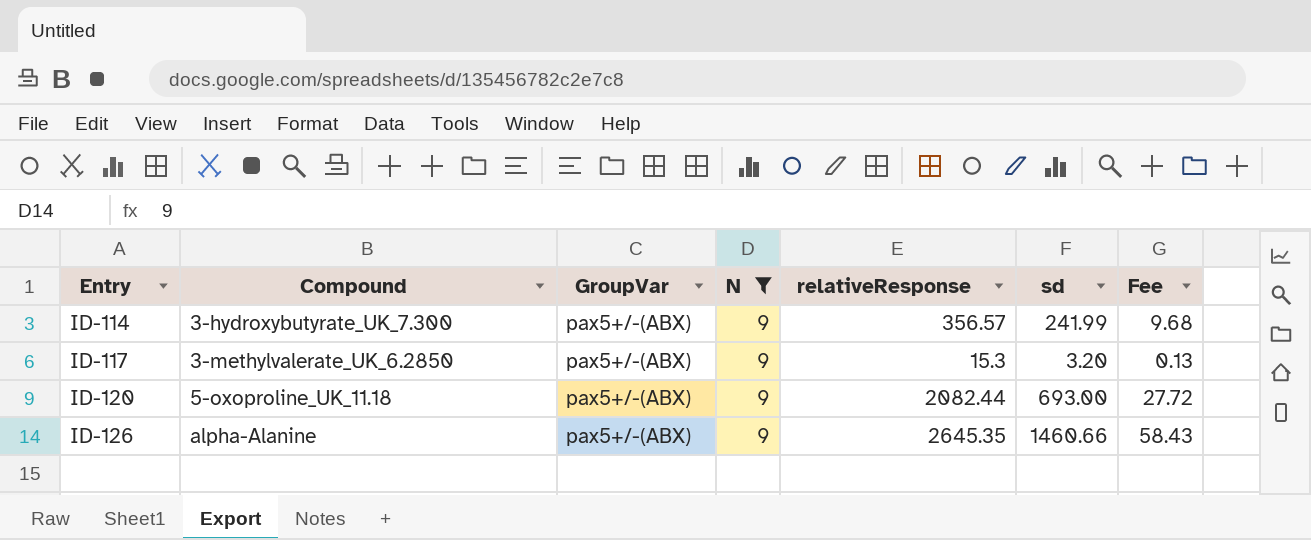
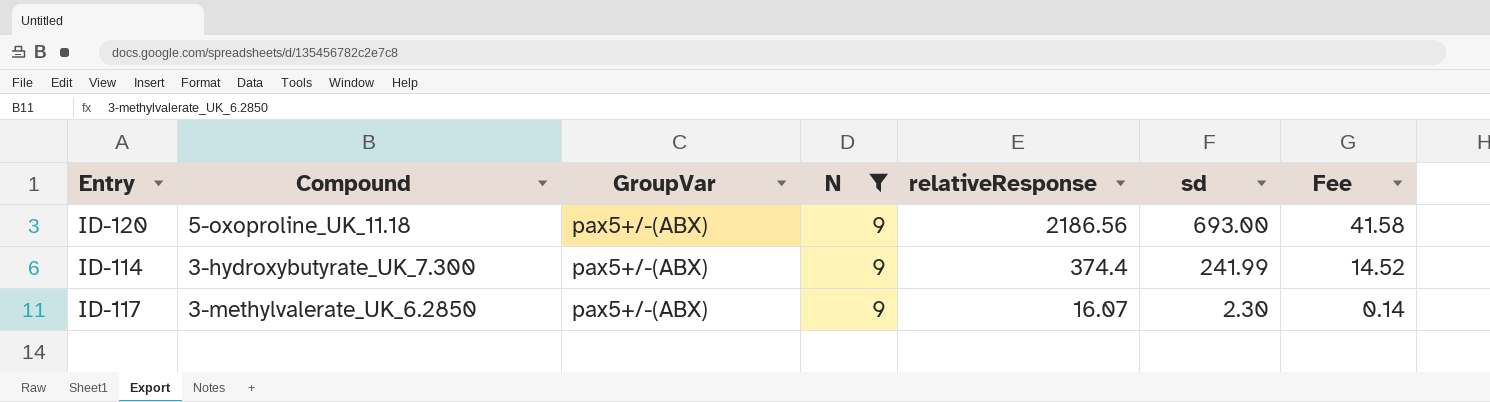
row order: Entry ascending -> relativeResponse descending
column Fee | formula: [sd] * 0.04 -> [sd] * 0.06
row ID-126: alpha-Alanine | pax5+/-(ABX) | 9 | 2645.35 | 1460.66 | 58.43 -> none
ID-120 | relativeResponse: 2082.44 -> 2186.56
ID-114 | relativeResponse: 356.57 -> 374.4
ID-117 | relativeResponse: 15.3 -> 16.07
ID-117 | sd: 3.20 -> 2.30

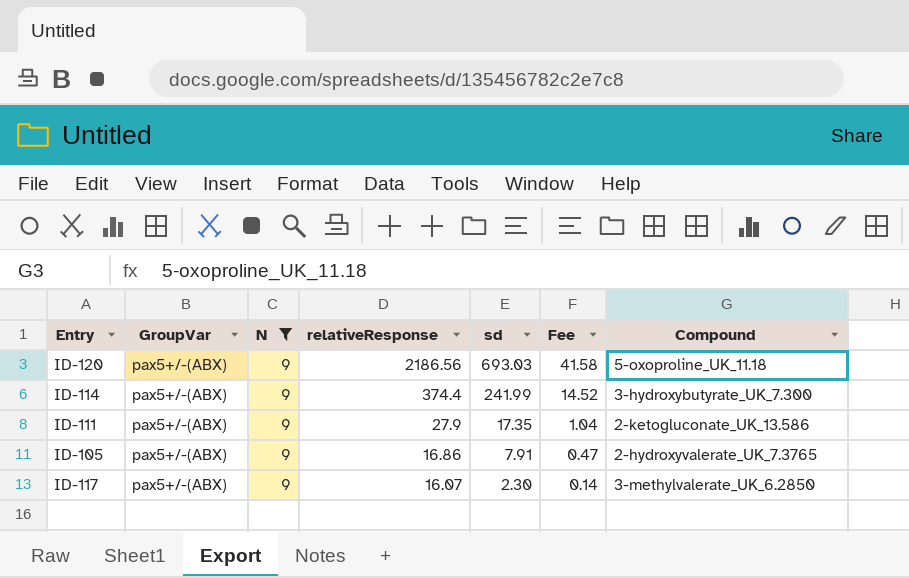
column Compound | position: 2 -> 7
ID-120 | sd: 693.00 -> 693.03
row ID-111: none -> pax5+/-(ABX) | 9 | 27.9 | 17.35 | 1.04 | 2-ketogluconate_UK_13.586
row ID-105: none -> pax5+/-(ABX) | 9 | 16.86 | 7.91 | 0.47 | 2-hydroxyvalerate_UK_7.3765

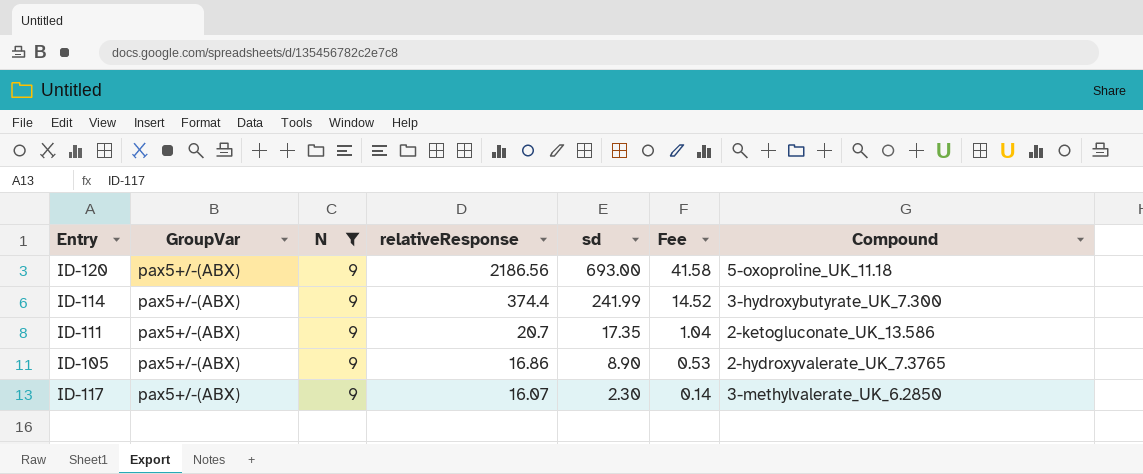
ID-120 | sd: 693.03 -> 693.00
ID-111 | relativeResponse: 27.9 -> 20.7
ID-105 | sd: 7.91 -> 8.90
ID-105 | Fee: 0.47 -> 0.53

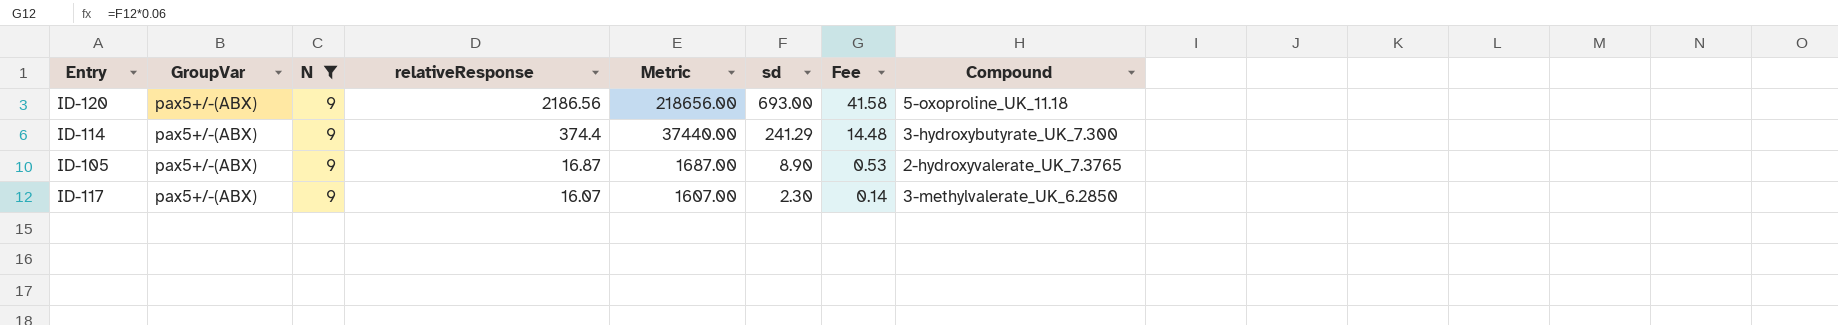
column Metric | formula: none -> [relativeResponse] * 100
row ID-111: pax5+/-(ABX) | 9 | 20.7 | 17.35 | 1.04 | 2-ketogluconate_UK_13.586 -> none
ID-114 | sd: 241.99 -> 241.29
ID-114 | Fee: 14.52 -> 14.48
ID-105 | relativeResponse: 16.86 -> 16.87

